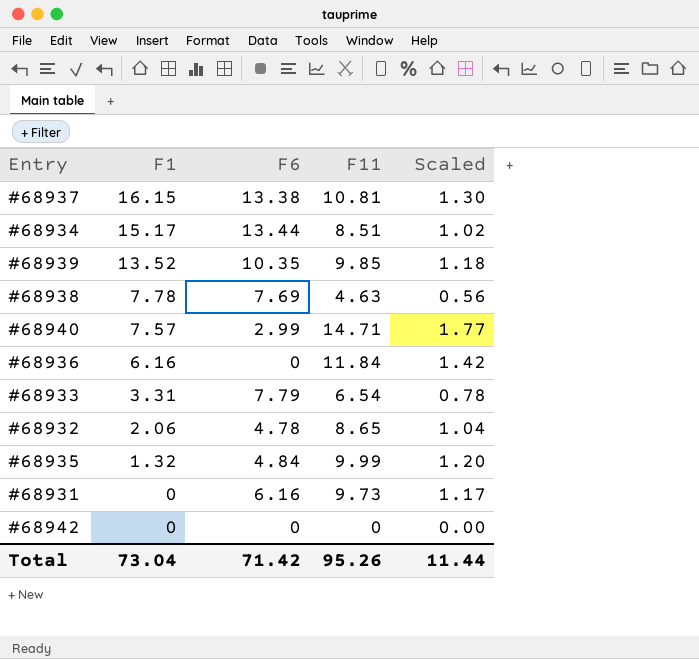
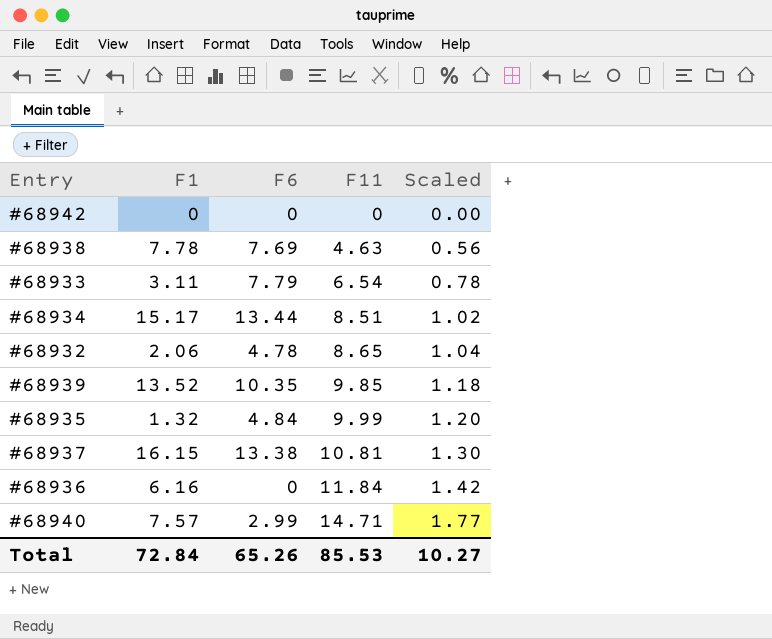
row order: F1 descending -> F11 ascending
row #68931: 0 | 6.16 | 9.73 | 1.17 -> none
#68933 | F1: 3.31 -> 3.11
Total | F1: 73.04 -> 72.84
Total | F6: 71.42 -> 65.26
Total | F11: 95.26 -> 85.53
Total | Scaled: 11.44 -> 10.27

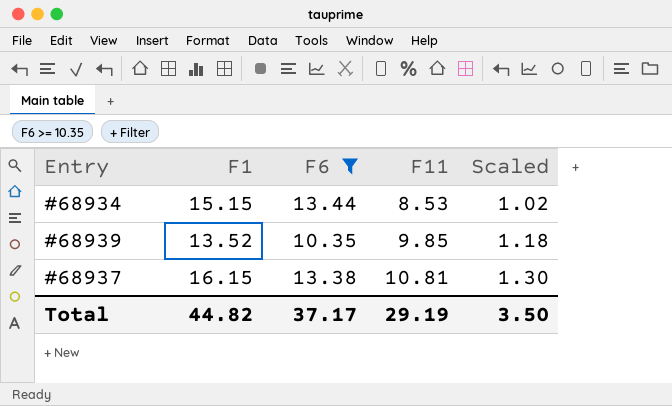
filter: none -> F6 >= 10.35
#68934 | F1: 15.17 -> 15.15
#68934 | F11: 8.51 -> 8.53
Total | F1: 72.84 -> 44.82
Total | F6: 65.26 -> 37.17
Total | F11: 85.53 -> 29.19
Total | Scaled: 10.27 -> 3.50

